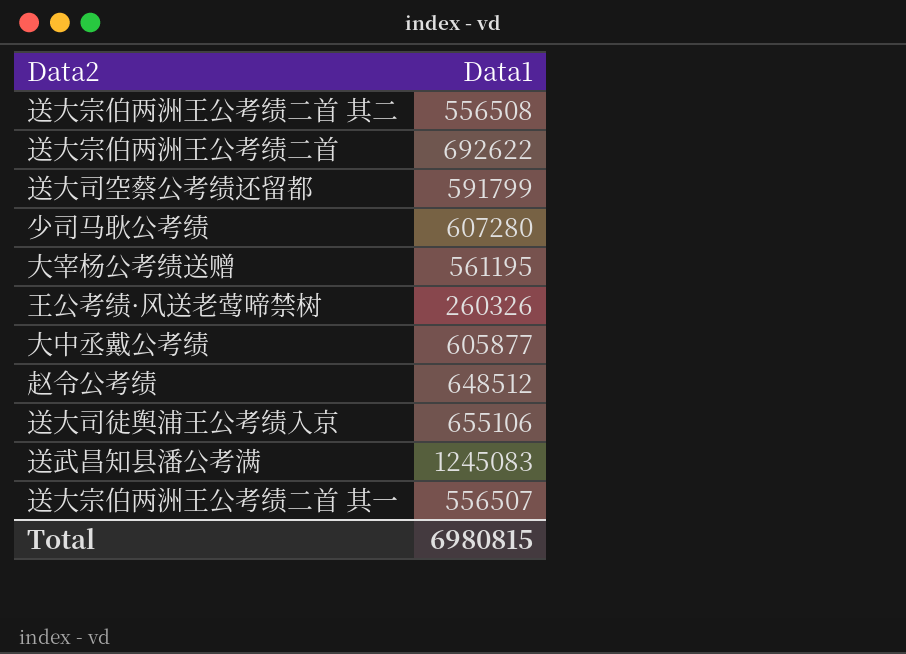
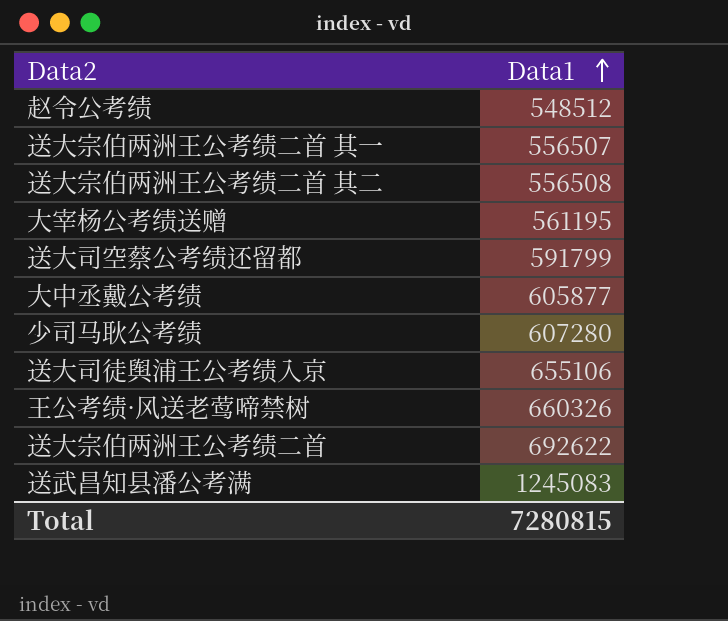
row order: none -> Data1 ascending
赵令公考绩 | Data1: 648512 -> 548512
王公考绩·风送老莺啼禁树 | Data1: 260326 -> 660326
Total | Data1: 6980815 -> 7280815

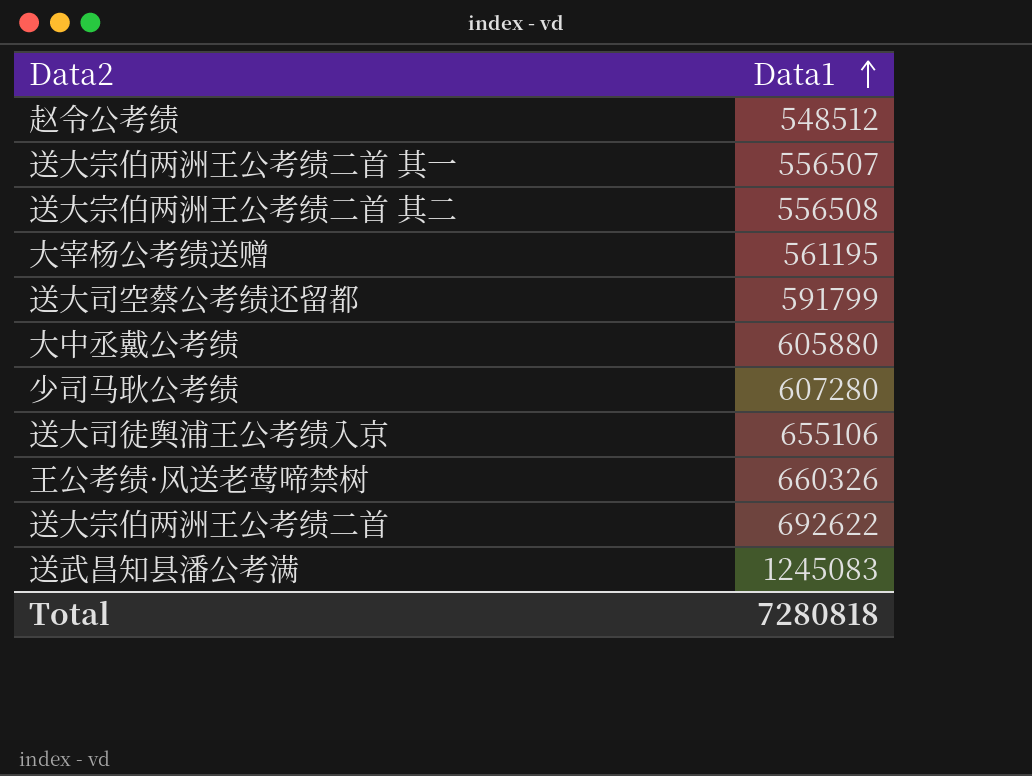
大中丞戴公考绩 | Data1: 605877 -> 605880
Total | Data1: 7280815 -> 7280818

